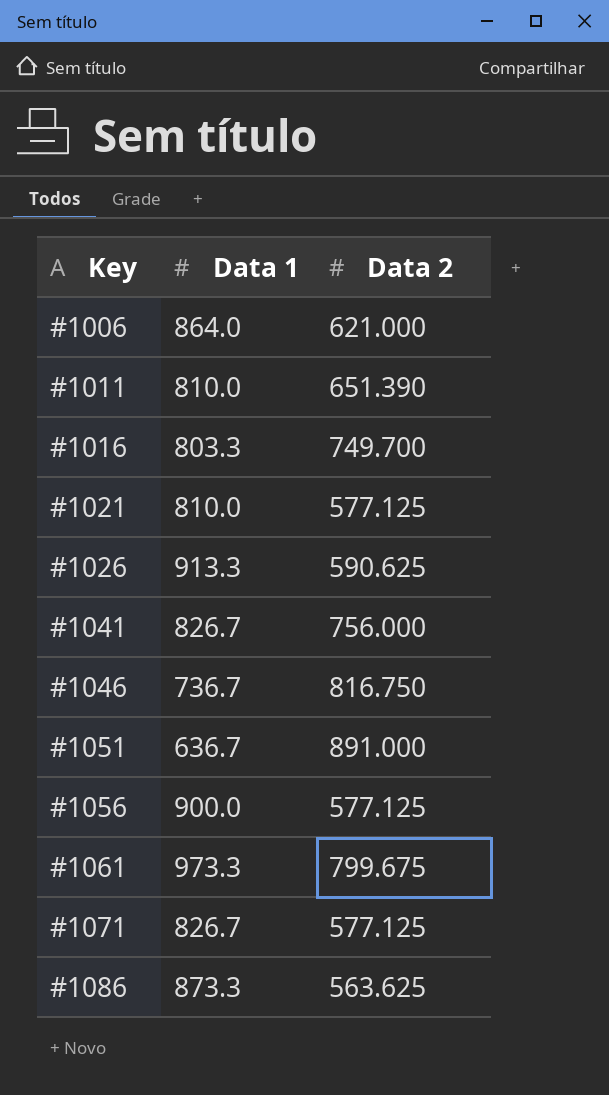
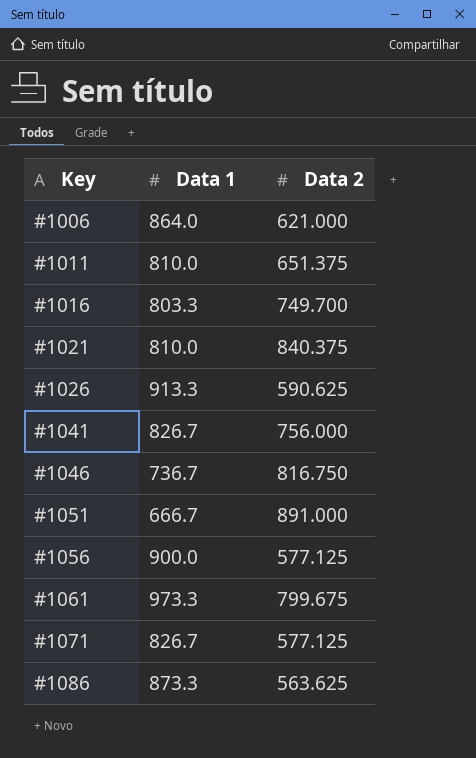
#1011 | Data 2: 651.390 -> 651.375
#1021 | Data 2: 577.125 -> 840.375
#1051 | Data 1: 636.7 -> 666.7

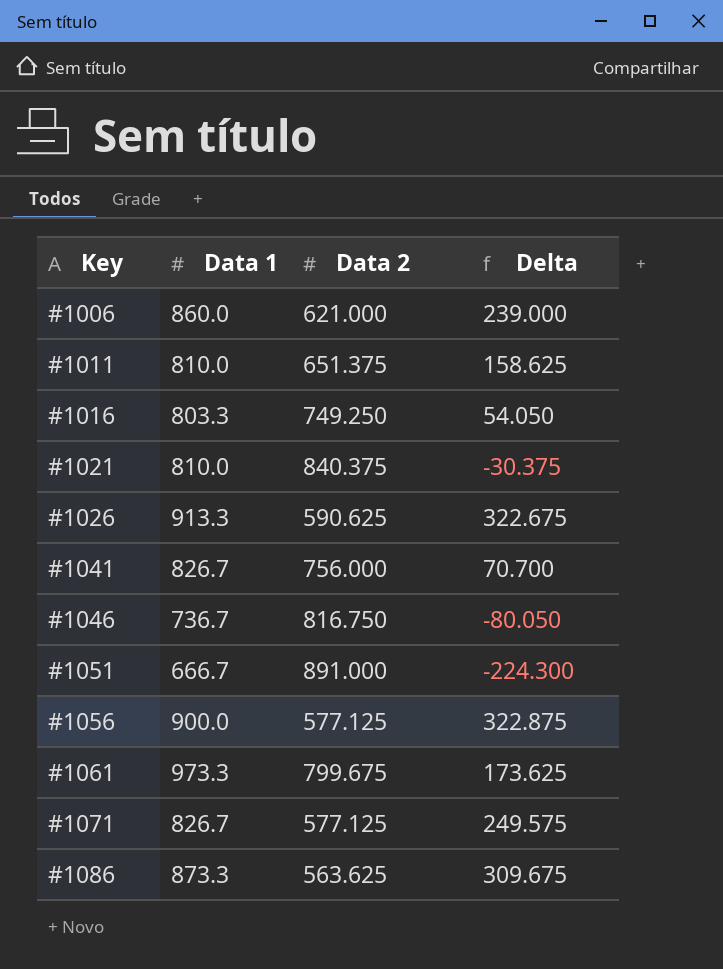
column Delta | formula: none -> [Data 1] - [Data 2]
#1006 | Data 1: 864.0 -> 860.0
#1016 | Data 2: 749.700 -> 749.250

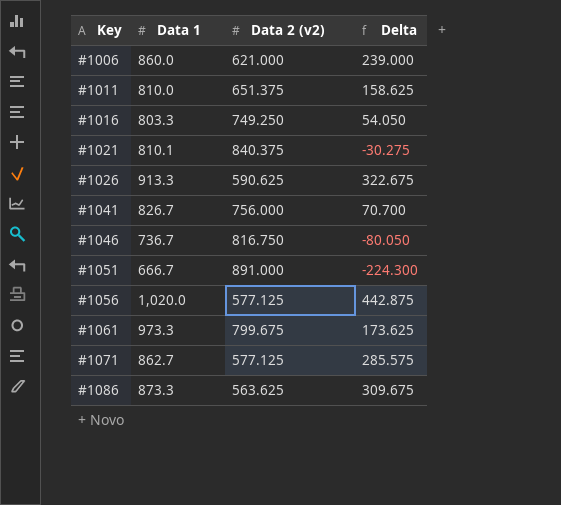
column name: Data 2 -> Data 2 (v2)
#1021 | Data 1: 810.0 -> 810.1
#1021 | Delta: -30.375 -> -30.275
#1056 | Data 1: 900.0 -> 1,020.0
#1056 | Delta: 322.875 -> 442.875
#1071 | Data 1: 826.7 -> 862.7
#1071 | Delta: 249.575 -> 285.575

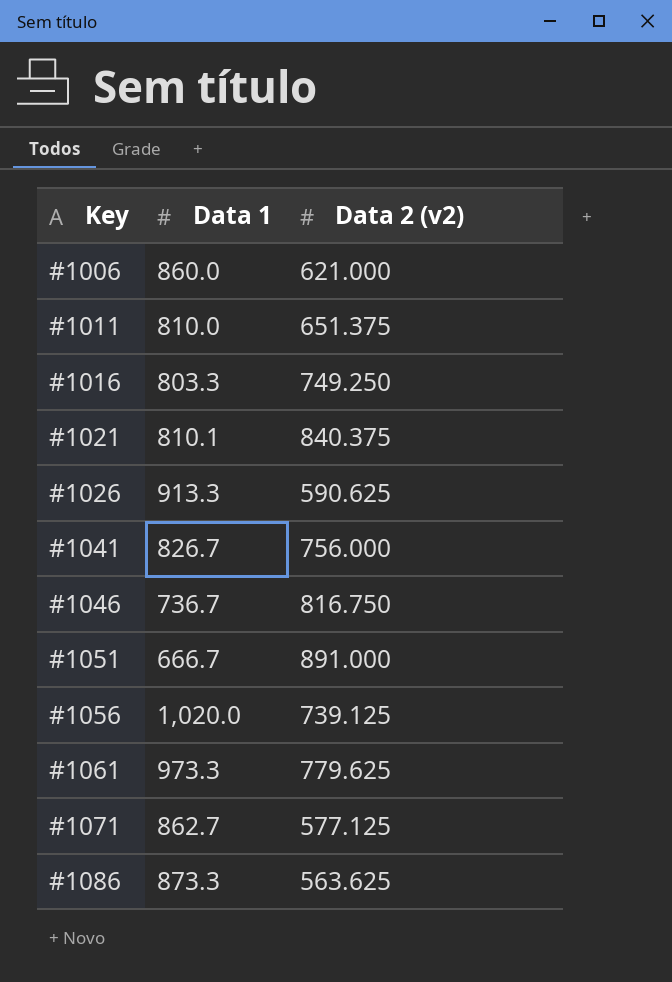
column Delta | formula: [Data 1] - [Data 2 (v2)] -> none
#1056 | Data 2 (v2): 577.125 -> 739.125
#1061 | Data 2 (v2): 799.675 -> 779.625

